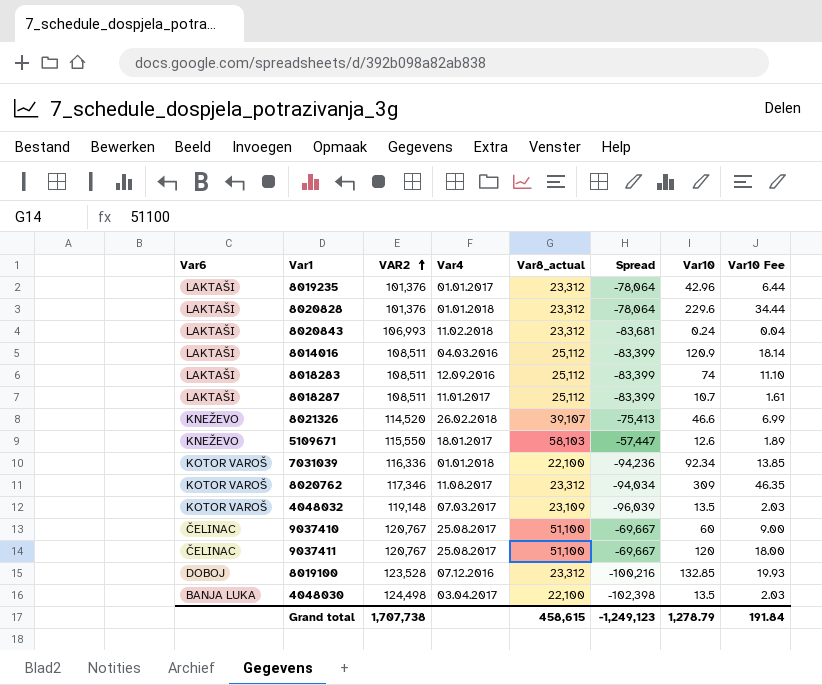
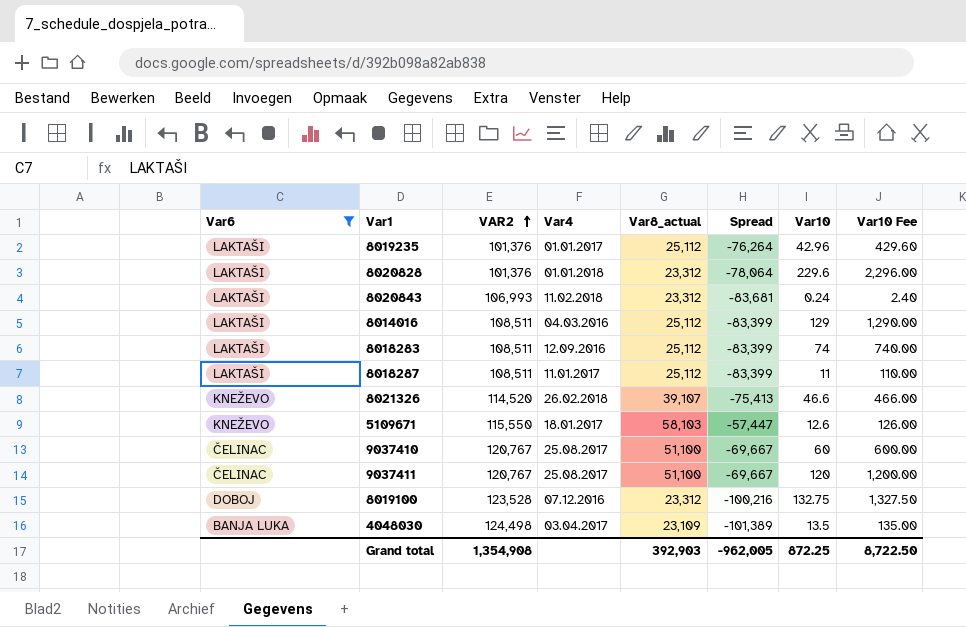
filter: none -> Var6 != KOTOR VAROŠ
column Var10 Fee | formula: [Var10] * 0.15 -> [Var10] * 10
8019235 | Var8_actual: 23,312 -> 25,112
8019235 | Spread: -78,064 -> -76,264
8014016 | Var10: 120.9 -> 129
8018287 | Var10: 10.7 -> 11
8019100 | Var10: 132.85 -> 132.75
4048030 | Var8_actual: 22,100 -> 23,109
4048030 | Spread: -102,398 -> -101,389
Grand total | VAR2: 1,707,738 -> 1,354,908
Grand total | Var8_actual: 458,615 -> 392,903
Grand total | Spread: -1,249,123 -> -962,005
Grand total | Var10: 1,278.79 -> 872.25
Grand total | Var10 Fee: 191.84 -> 8,722.50

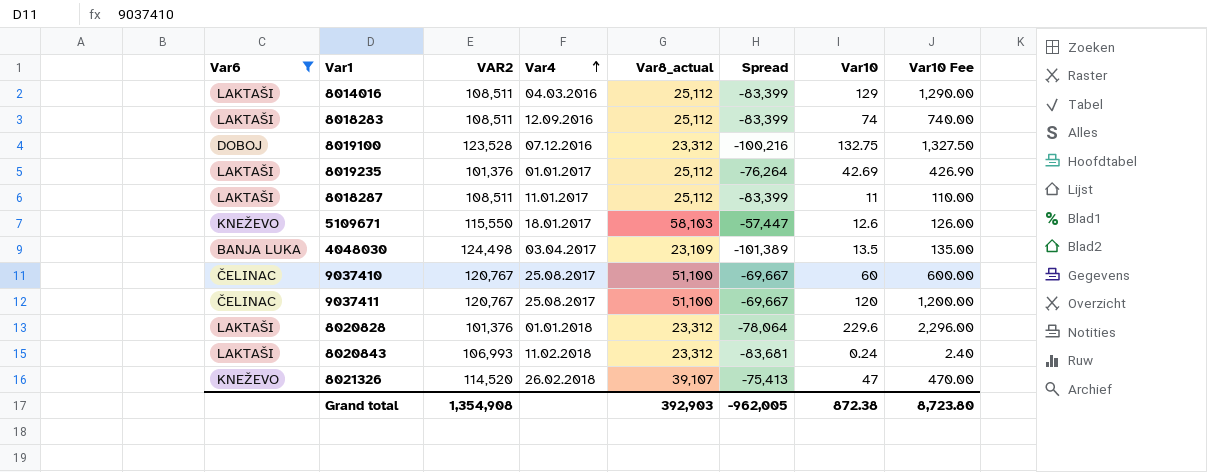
row order: VAR2 ascending -> Var4 ascending
8019235 | Var10: 42.96 -> 42.69
8019235 | Var10 Fee: 429.60 -> 426.90
8021326 | Var10: 46.6 -> 47
8021326 | Var10 Fee: 466.00 -> 470.00
Grand total | Var10: 872.25 -> 872.38
Grand total | Var10 Fee: 8,722.50 -> 8,723.80

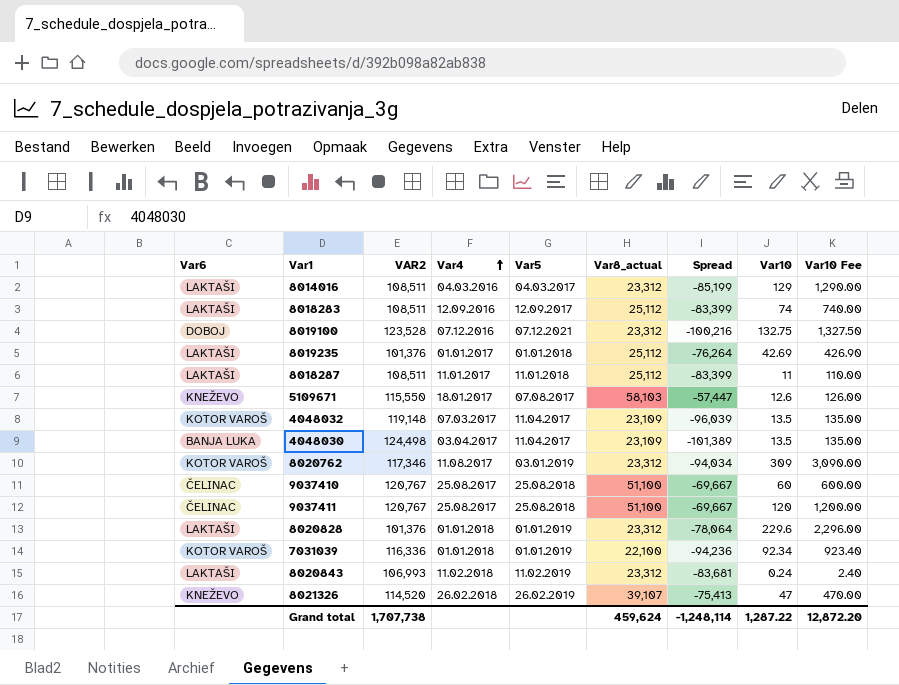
filter: Var6 != KOTOR VAROŠ -> none
column Var5 | position: none -> 5
8014016 | Var8_actual: 25,112 -> 23,312
8014016 | Spread: -83,399 -> -85,199
Grand total | VAR2: 1,354,908 -> 1,707,738
Grand total | Var8_actual: 392,903 -> 459,624
Grand total | Spread: -962,005 -> -1,248,114
Grand total | Var10: 872.38 -> 1,287.22
Grand total | Var10 Fee: 8,723.80 -> 12,872.20

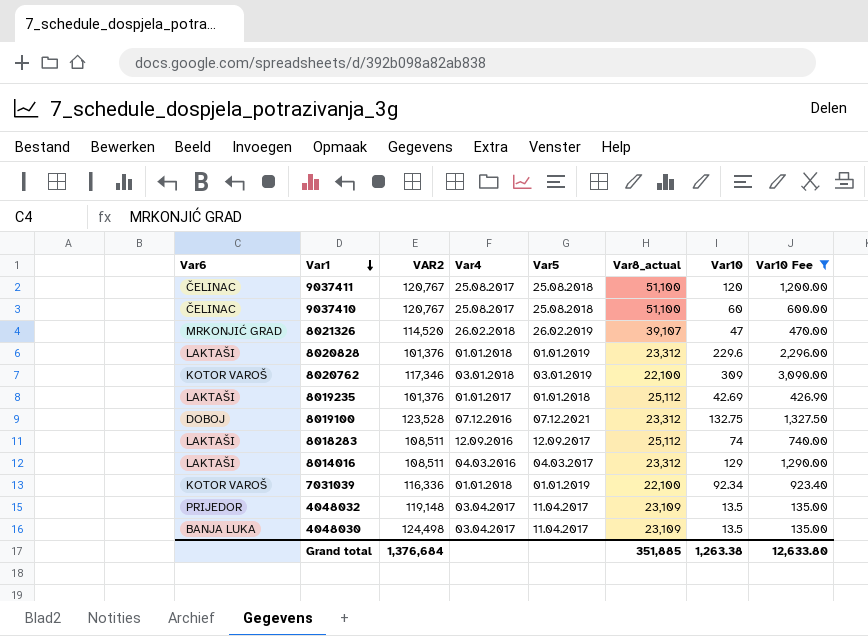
filter: none -> Var10 Fee >= 135.00
row order: Var4 ascending -> Var1 descending
column Spread | formula: [Var8_actual] - [VAR2] -> none
8021326 | Var6: KNEŽEVO -> MRKONJIĆ GRAD
8020762 | Var4: 11.08.2017 -> 03.01.2018
8020762 | Var8_actual: 23,312 -> 22,100
4048032 | Var6: KOTOR VAROŠ -> PRIJEDOR
4048032 | Var4: 07.03.2017 -> 03.04.2017
Grand total | VAR2: 1,707,738 -> 1,376,684
Grand total | Var8_actual: 459,624 -> 351,885
Grand total | Var10: 1,287.22 -> 1,263.38
Grand total | Var10 Fee: 12,872.20 -> 12,633.80

